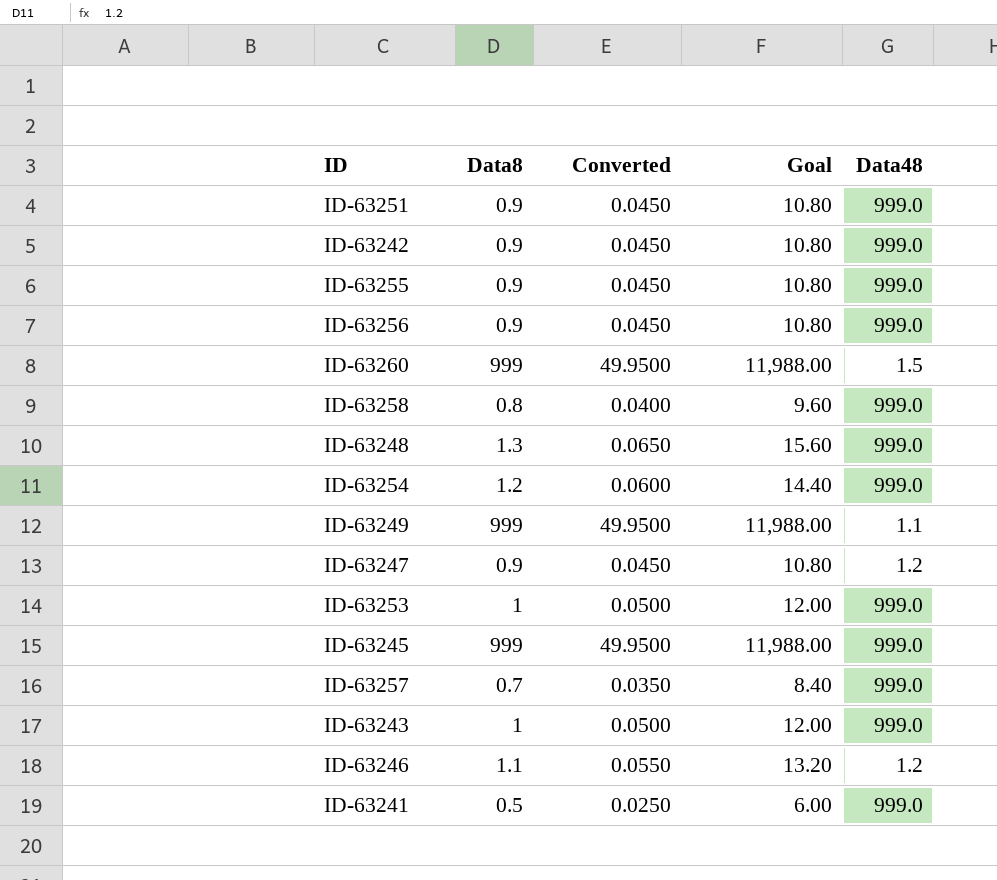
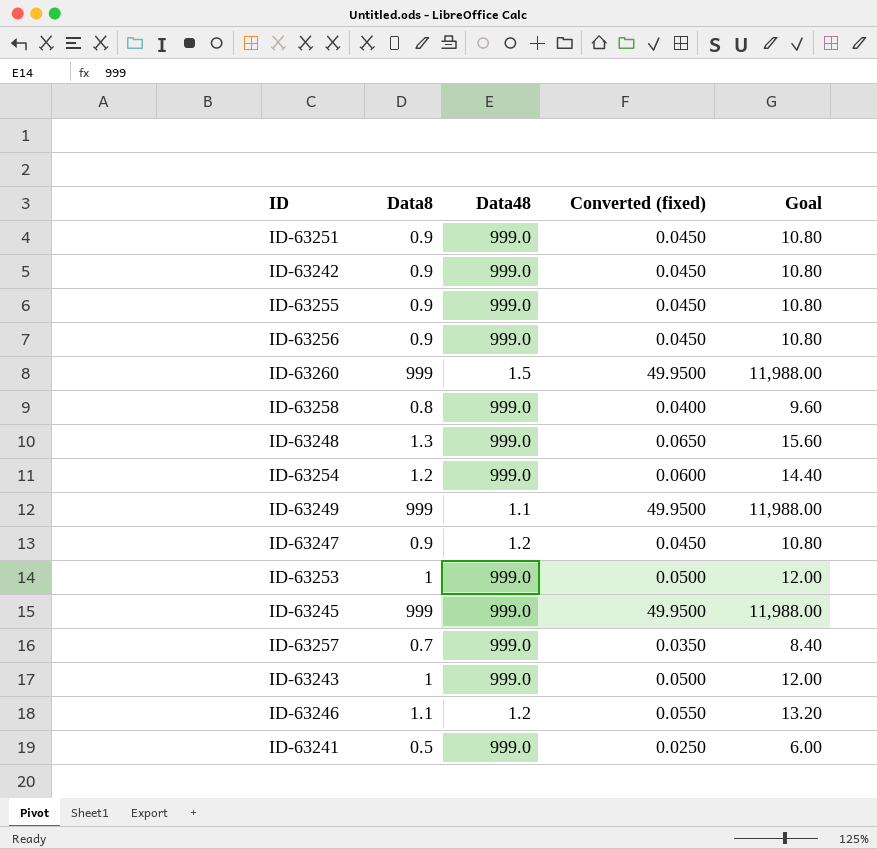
column Data48 | position: 5 -> 3
column name: Converted -> Converted (fixed)

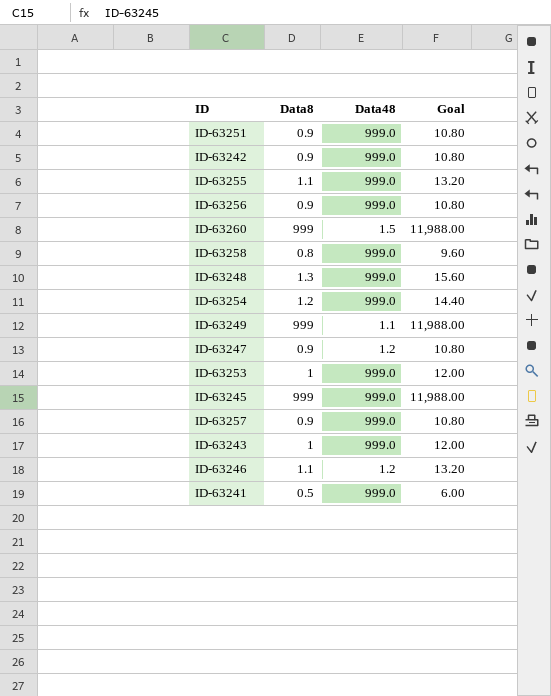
column Converted (fixed) | formula: [Data8] * 0.05 -> none
ID-63255 | Data8: 0.9 -> 1.1
ID-63255 | Goal: 10.80 -> 13.20
ID-63257 | Data8: 0.7 -> 0.9
ID-63257 | Goal: 8.40 -> 10.80

